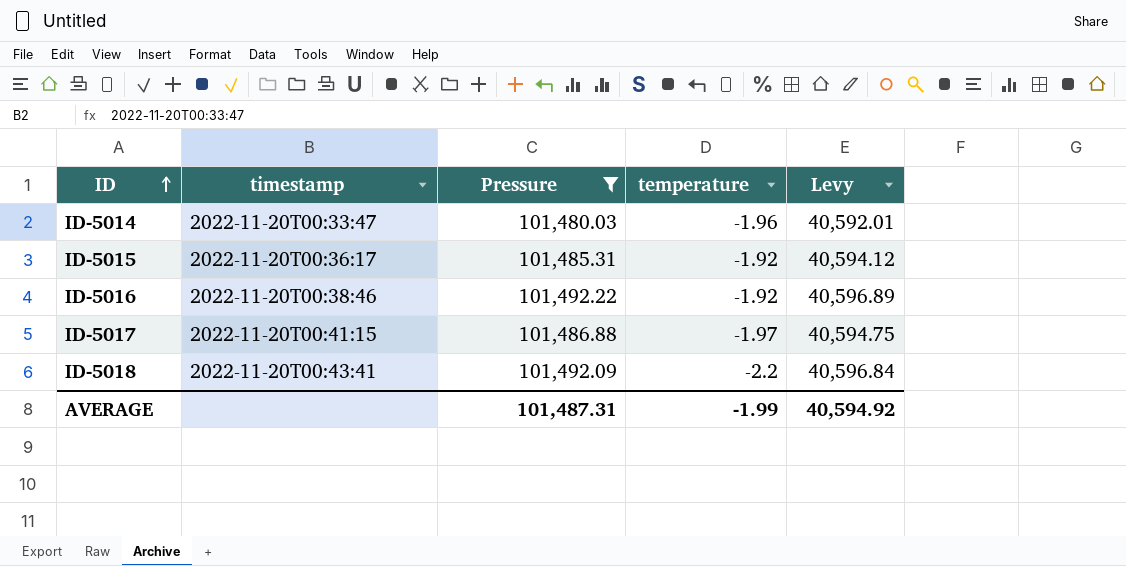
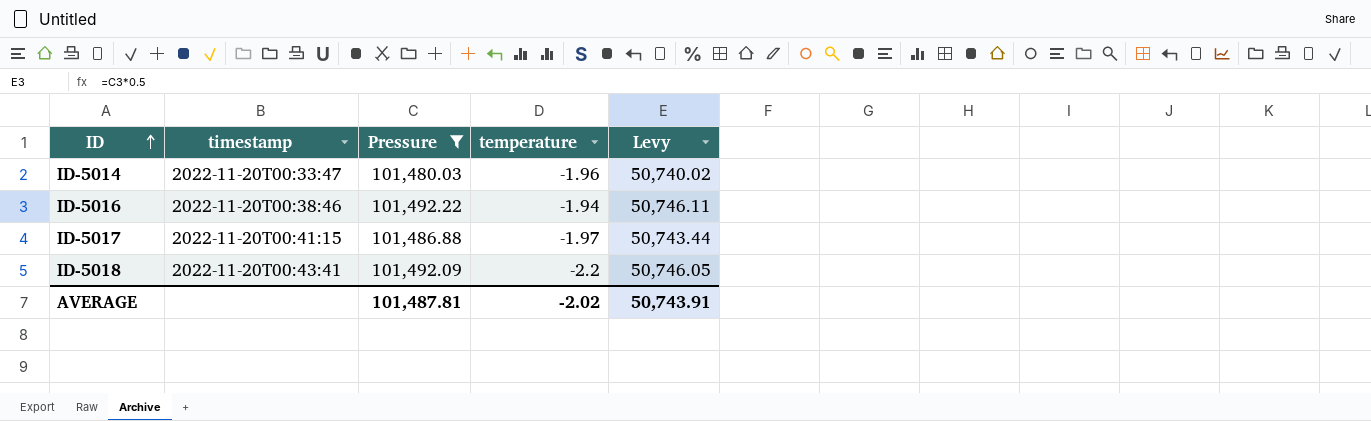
column Levy | formula: [Pressure] * 0.4 -> [Pressure] * 0.5
row ID-5015: 2022-11-20T00:36:17 | 101,485.31 | -1.92 | 40,594.12 -> none
ID-5016 | temperature: -1.92 -> -1.94
AVERAGE | Pressure: 101,487.31 -> 101,487.81
AVERAGE | temperature: -1.99 -> -2.02
AVERAGE | Levy: 40,594.92 -> 50,743.91

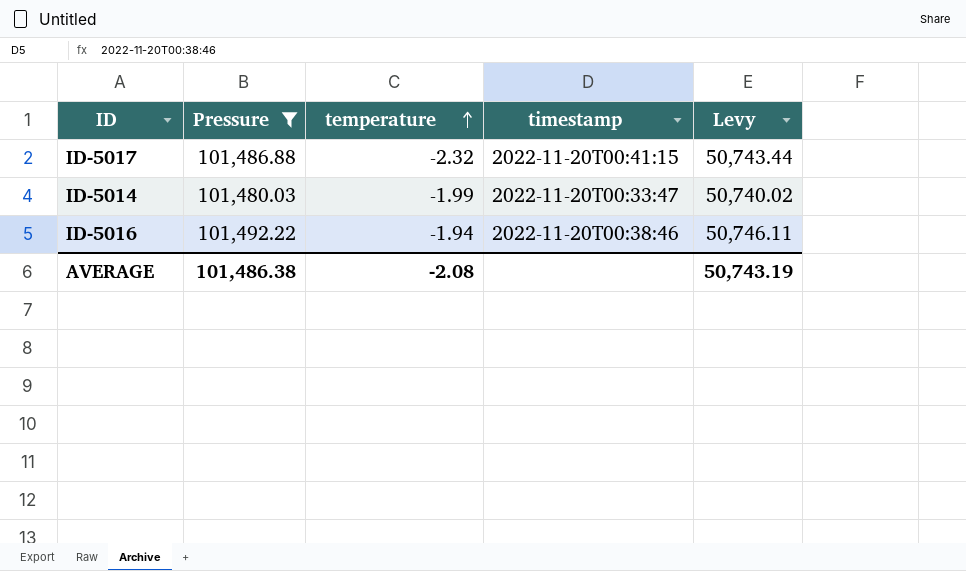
row order: ID ascending -> temperature ascending
column timestamp | position: 2 -> 4
row ID-5018: 2022-11-20T00:43:41 | 101,492.09 | -2.2 | 50,746.05 -> none
ID-5017 | temperature: -1.97 -> -2.32
ID-5014 | temperature: -1.96 -> -1.99
AVERAGE | Pressure: 101,487.81 -> 101,486.38
AVERAGE | temperature: -2.02 -> -2.08
AVERAGE | Levy: 50,743.91 -> 50,743.19

